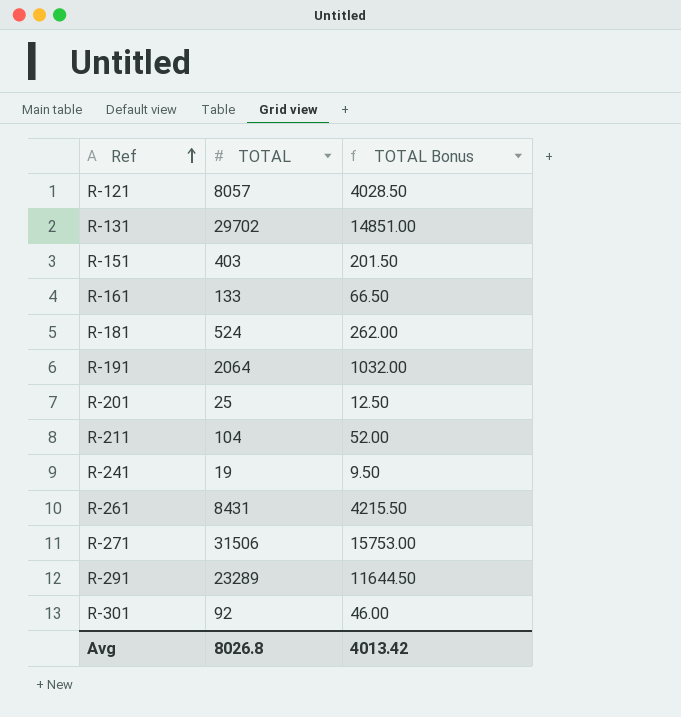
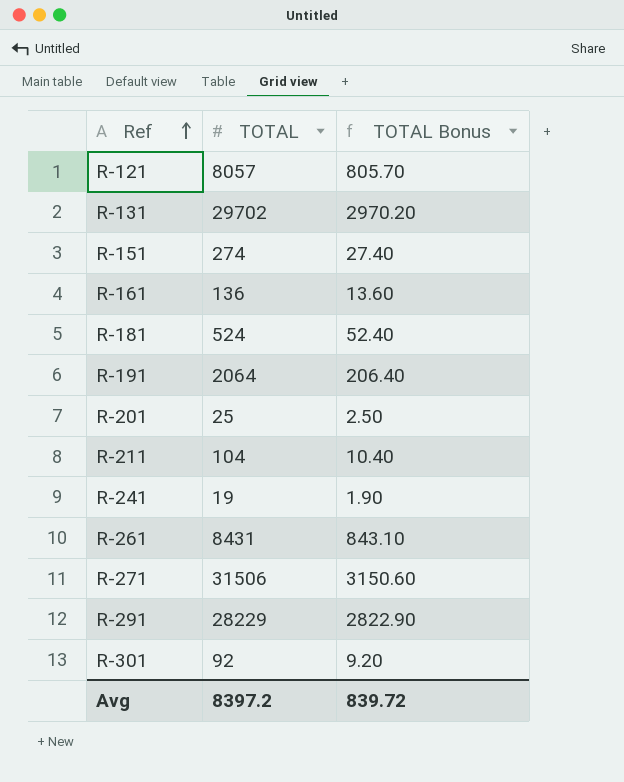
column TOTAL Bonus | formula: [TOTAL] * 0.5 -> [TOTAL] * 0.1
R-151 | TOTAL: 403 -> 274
R-161 | TOTAL: 133 -> 136
R-291 | TOTAL: 23289 -> 28229
Avg | TOTAL: 8026.8 -> 8397.2
Avg | TOTAL Bonus: 4013.42 -> 839.72

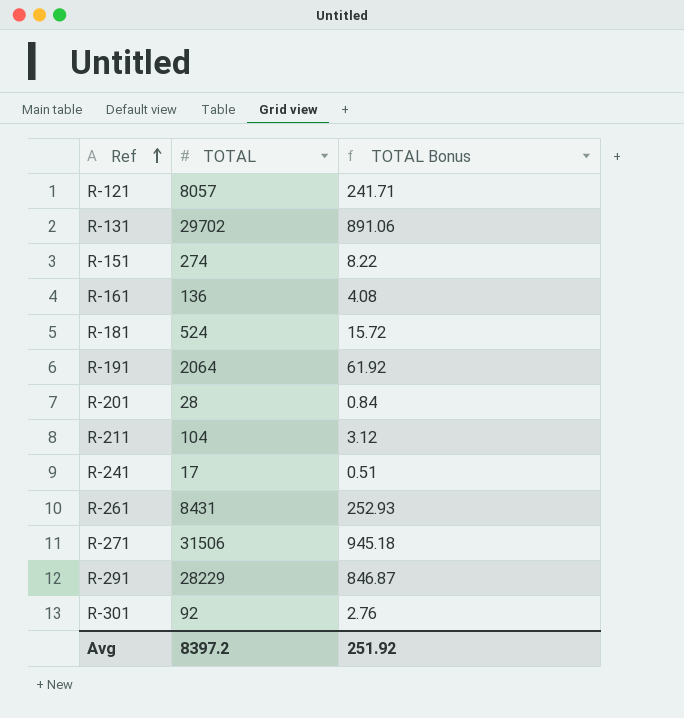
column TOTAL Bonus | formula: [TOTAL] * 0.1 -> [TOTAL] * 0.03
R-201 | TOTAL: 25 -> 28
R-241 | TOTAL: 19 -> 17
Avg | TOTAL Bonus: 839.72 -> 251.92

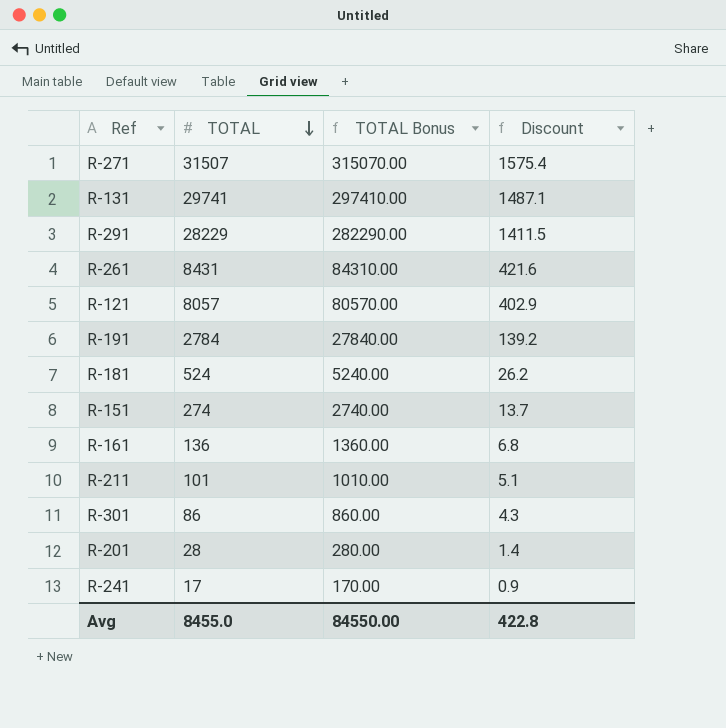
row order: Ref ascending -> TOTAL descending
column TOTAL Bonus | formula: [TOTAL] * 0.03 -> [TOTAL] * 10
column Discount | formula: none -> [TOTAL] * 0.05
R-271 | TOTAL: 31506 -> 31507
R-131 | TOTAL: 29702 -> 29741
R-191 | TOTAL: 2064 -> 2784
R-211 | TOTAL: 104 -> 101
R-301 | TOTAL: 92 -> 86
Avg | TOTAL: 8397.2 -> 8455.0
Avg | TOTAL Bonus: 251.92 -> 84550.00

